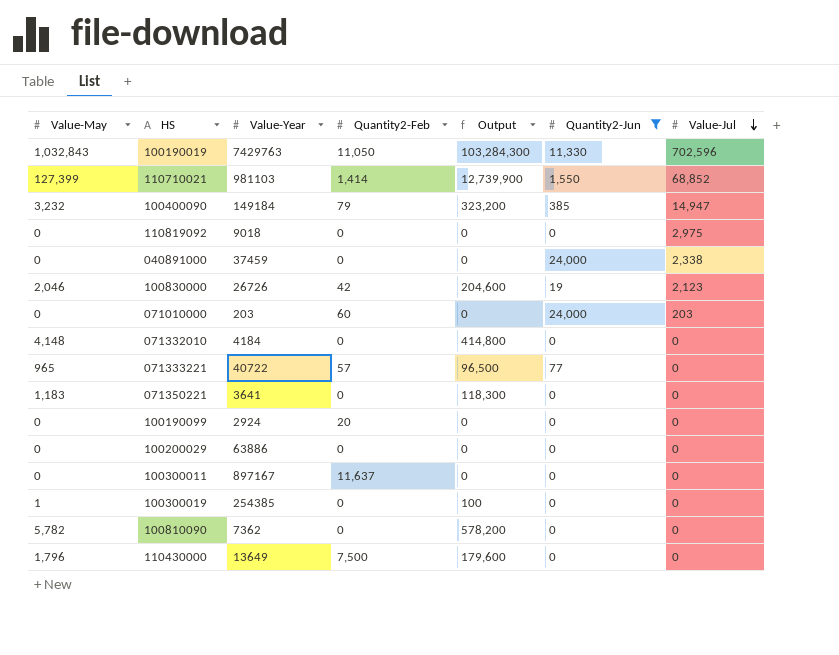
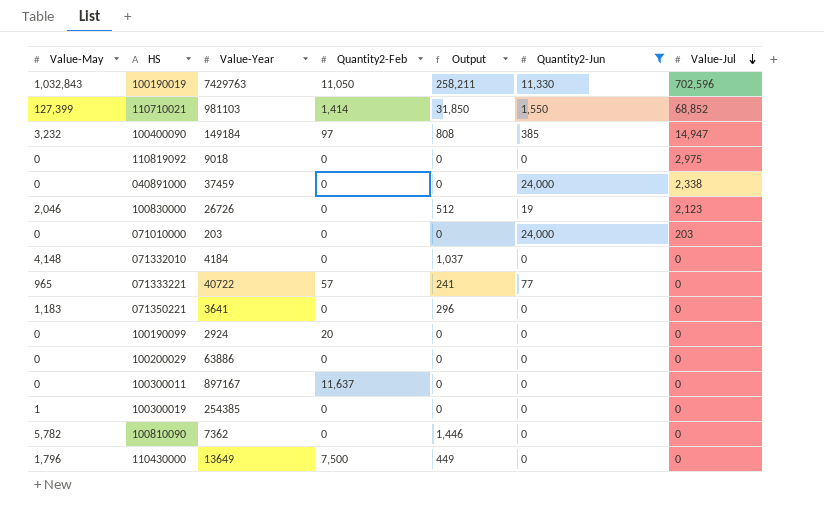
column Output | formula: [Value-May] * 100 -> [Value-May] * 0.25
100400090 | Quantity2-Feb: 79 -> 97
100830000 | Quantity2-Feb: 42 -> 0
071010000 | Quantity2-Feb: 60 -> 0

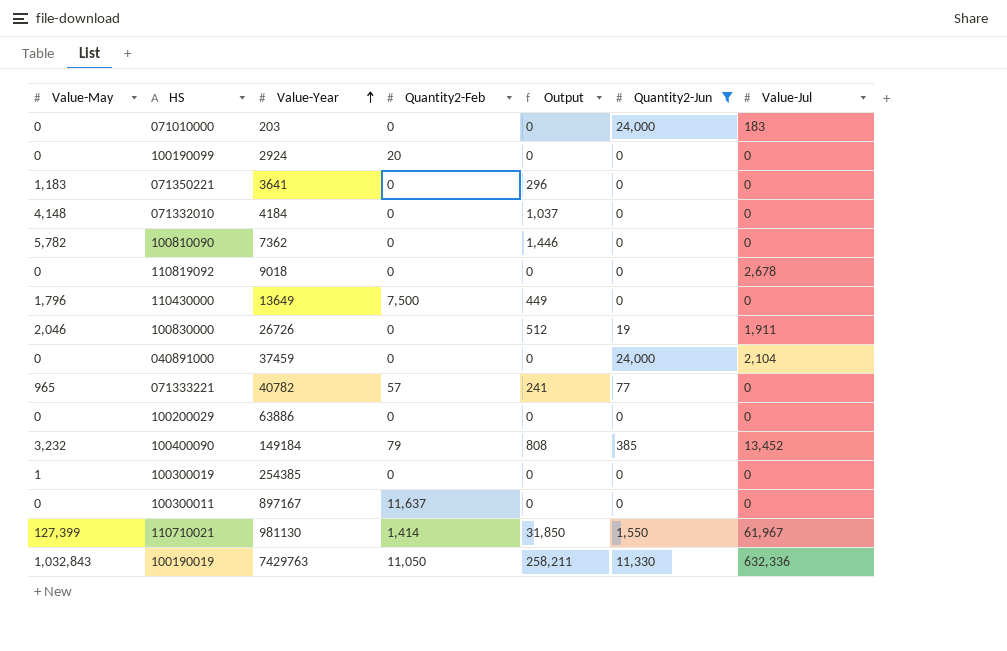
row order: Value-Jul descending -> Value-Year ascending
071010000 | Value-Jul: 203 -> 183
110819092 | Value-Jul: 2,975 -> 2,678
100830000 | Value-Jul: 2,123 -> 1,911
040891000 | Value-Jul: 2,338 -> 2,104
071333221 | Value-Year: 40722 -> 40782
100400090 | Quantity2-Feb: 97 -> 79
100400090 | Value-Jul: 14,947 -> 13,452
110710021 | Value-Year: 981103 -> 981130
110710021 | Value-Jul: 68,852 -> 61,967
100190019 | Value-Jul: 702,596 -> 632,336

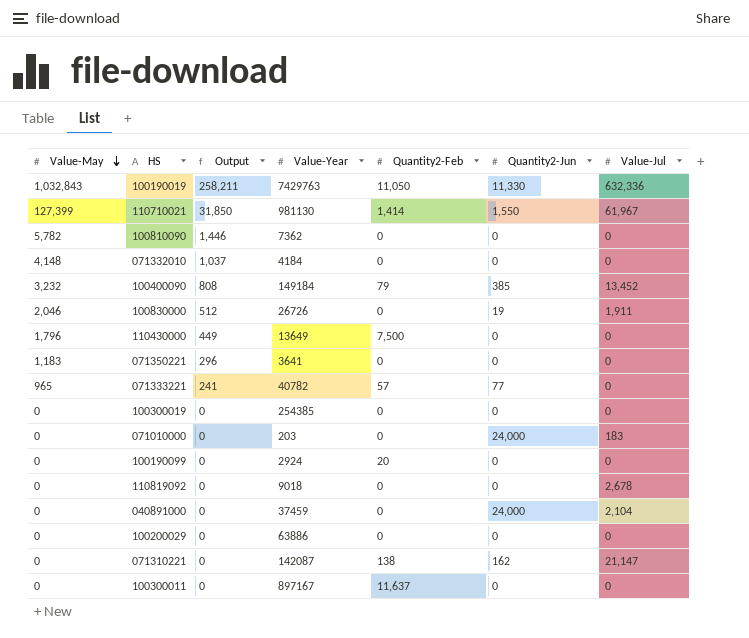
filter: Quantity2-Jun != 162 -> none
row order: Value-Year ascending -> Value-May descending
column Output | position: 5 -> 3
100300019 | Value-May: 1 -> 0

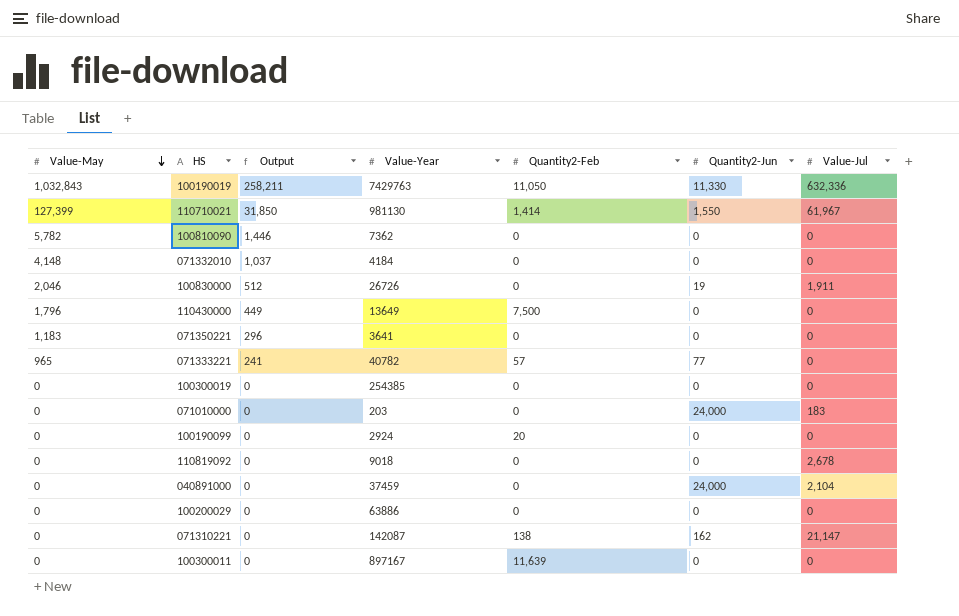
row 100400090: 3,232 | 808 | 149184 | 79 | 385 | 13,452 -> none
100300011 | Quantity2-Feb: 11,637 -> 11,639

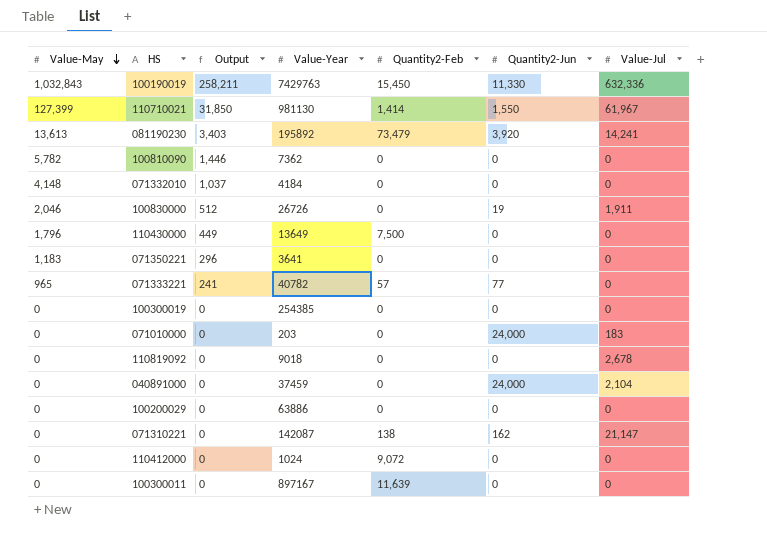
row 100190099: 0 | 0 | 2924 | 20 | 0 | 0 -> none
100190019 | Quantity2-Feb: 11,050 -> 15,450
row 081190230: none -> 13,613 | 3,403 | 195892 | 73,479 | 3,920 | 14,241
row 110412000: none -> 0 | 0 | 1024 | 9,072 | 0 | 0

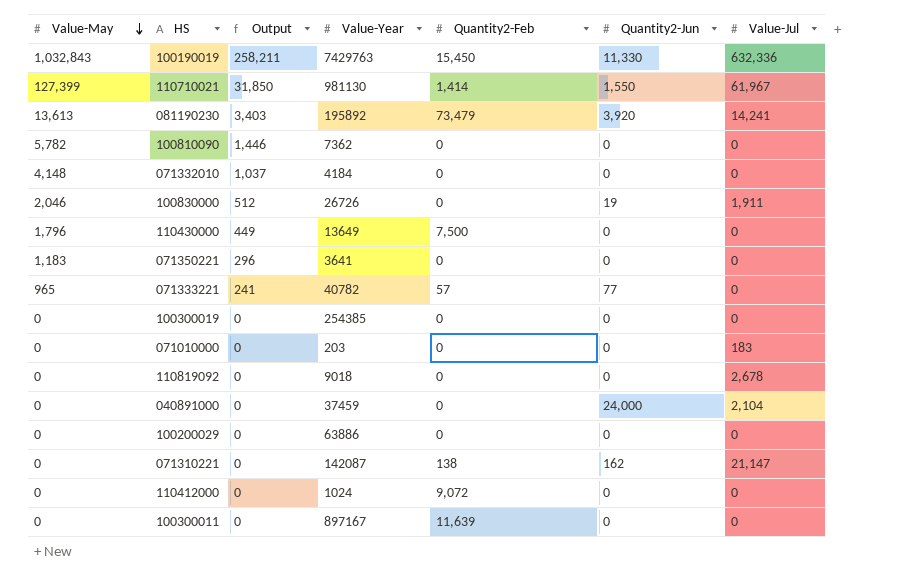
071010000 | Quantity2-Jun: 24,000 -> 0

